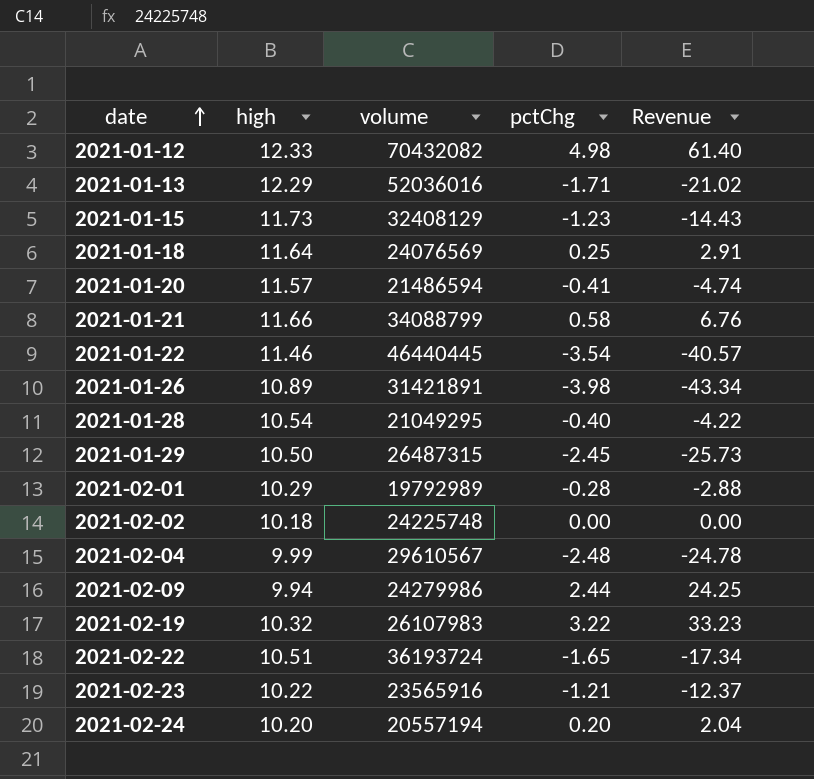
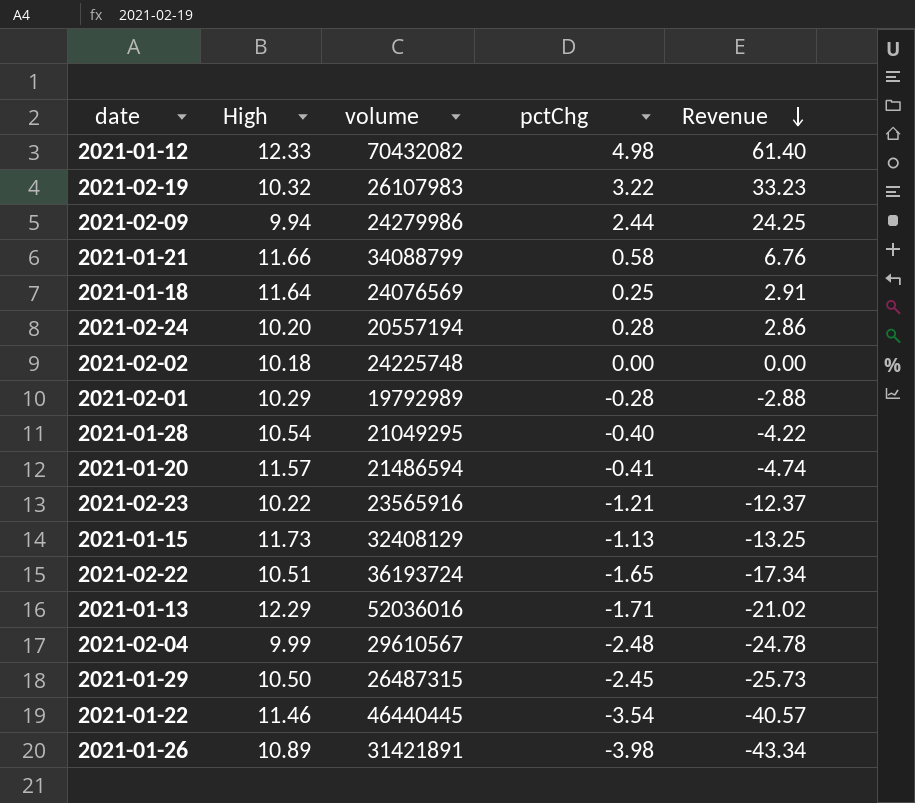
row order: date ascending -> Revenue descending
column name: high -> High
2021-02-24 | pctChg: 0.20 -> 0.28
2021-02-24 | Revenue: 2.04 -> 2.86
2021-01-15 | pctChg: -1.23 -> -1.13
2021-01-15 | Revenue: -14.43 -> -13.25

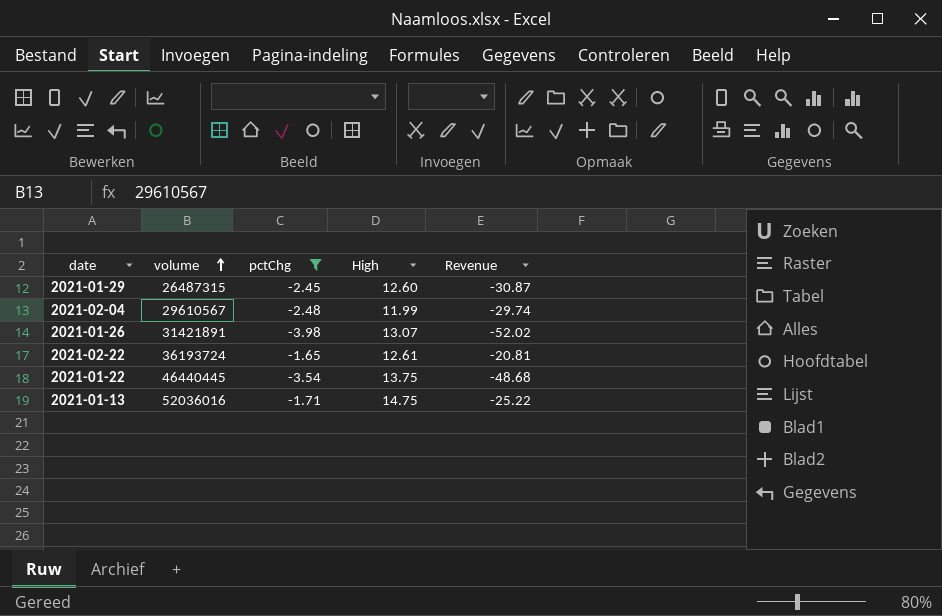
filter: none -> pctChg <= -1.65
row order: Revenue descending -> volume ascending
column High | position: 2 -> 4
2021-01-29 | High: 10.50 -> 12.60
2021-01-29 | Revenue: -25.73 -> -30.87
2021-02-04 | High: 9.99 -> 11.99
2021-02-04 | Revenue: -24.78 -> -29.74
2021-01-26 | High: 10.89 -> 13.07
2021-01-26 | Revenue: -43.34 -> -52.02
2021-02-22 | High: 10.51 -> 12.61
2021-02-22 | Revenue: -17.34 -> -20.81
2021-01-22 | High: 11.46 -> 13.75
2021-01-22 | Revenue: -40.57 -> -48.68
2021-01-13 | High: 12.29 -> 14.75
2021-01-13 | Revenue: -21.02 -> -25.22

